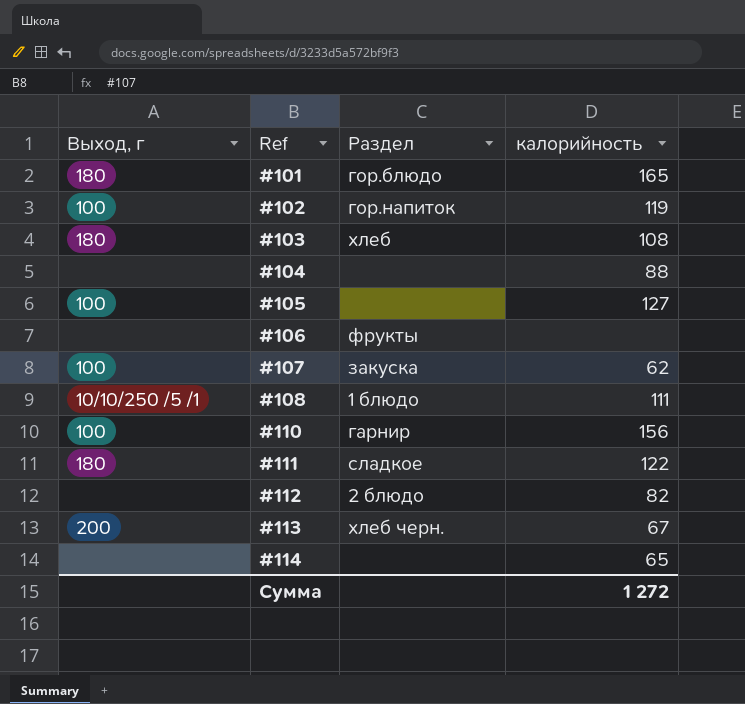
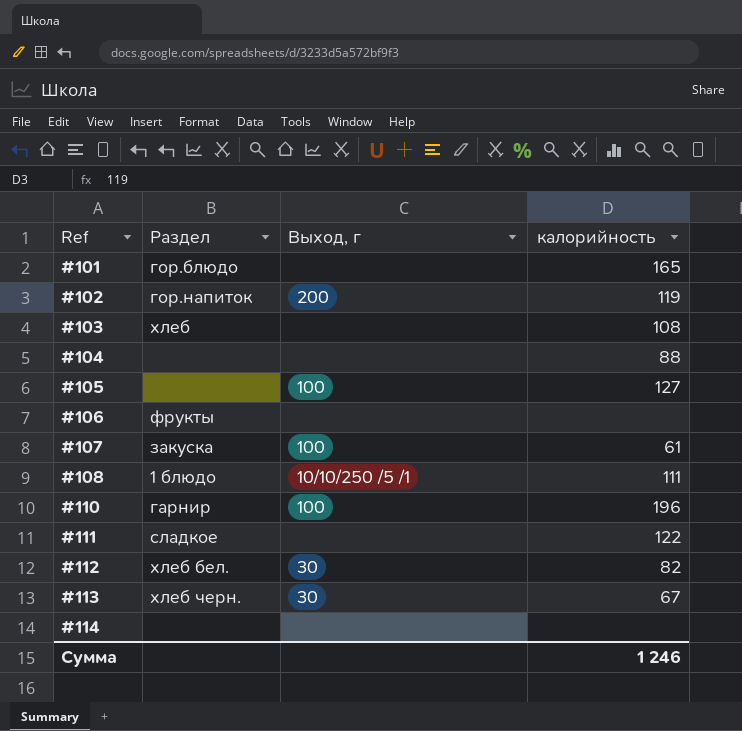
column Выход, г | position: 1 -> 3
#101 | Выход, г: 180 -> none
#102 | Выход, г: 100 -> 200
#103 | Выход, г: 180 -> none
#107 | калорийность: 62 -> 61
#110 | калорийность: 156 -> 196
#111 | Выход, г: 180 -> none
#112 | Раздел: 2 блюдо -> хлеб бел.
#112 | Выход, г: none -> 30
#113 | Выход, г: 200 -> 30
#114 | калорийность: 65 -> none
Сумма | калорийность: 1 272 -> 1 246

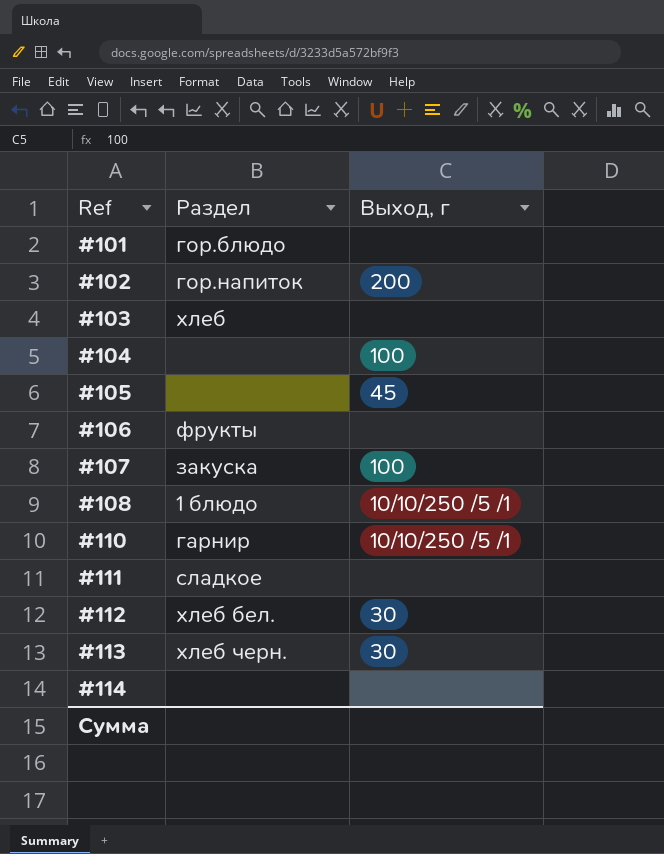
column калорийность | position: 4 -> none
#104 | Выход, г: none -> 100
#105 | Выход, г: 100 -> 45
#110 | Выход, г: 100 -> 10/10/250 /5 /1

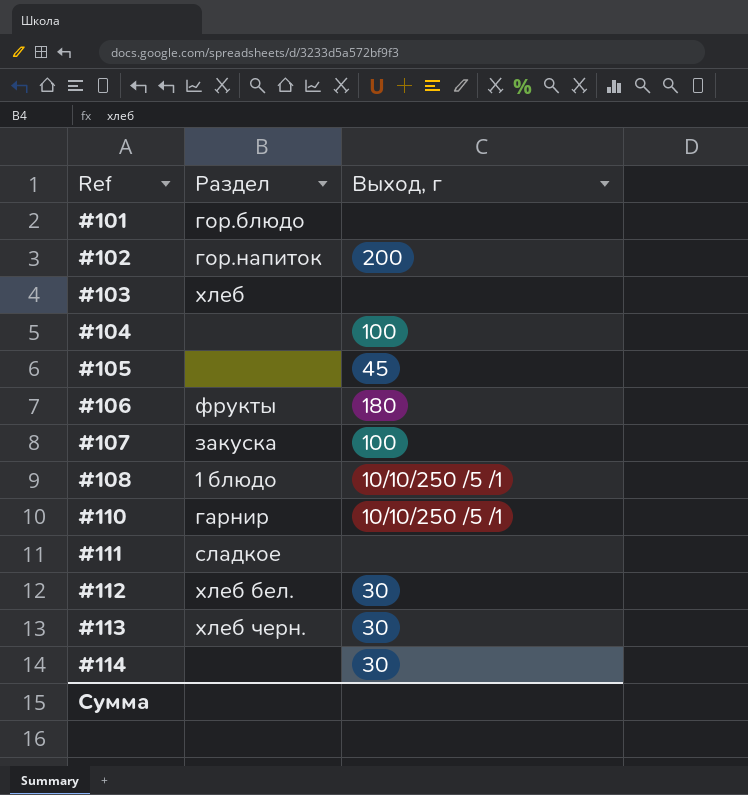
#106 | Выход, г: none -> 180
#114 | Выход, г: none -> 30

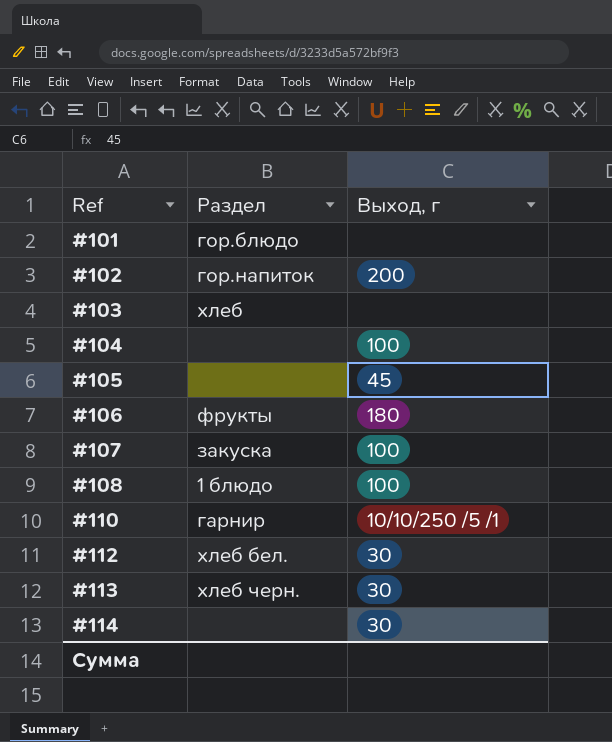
row #111: сладкое | none -> none
#108 | Выход, г: 10/10/250 /5 /1 -> 100

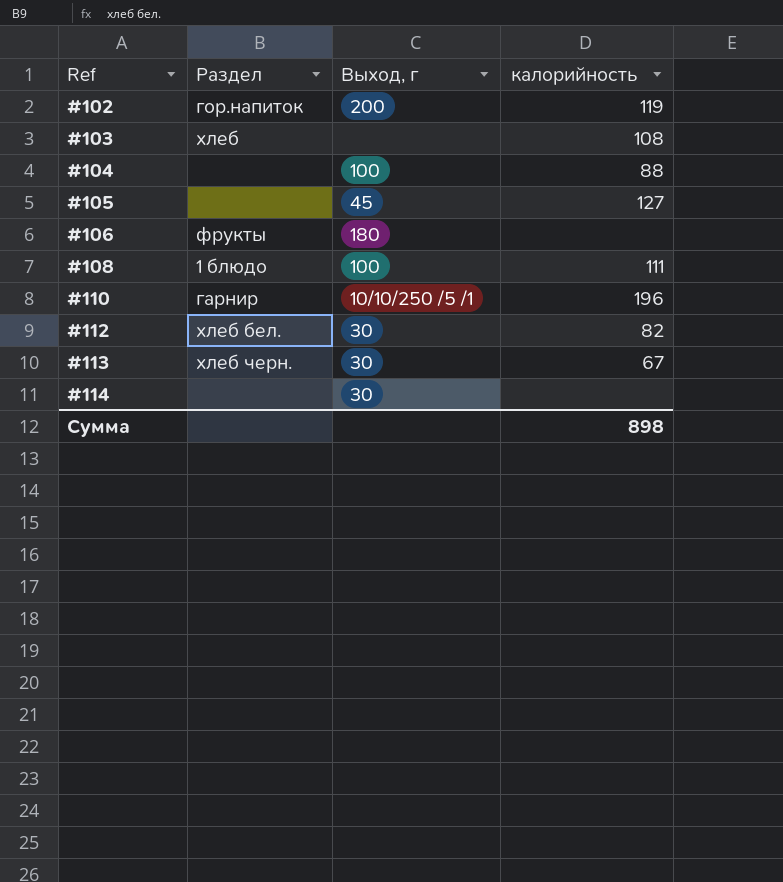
column калорийность | position: none -> 4
row #101: гор.блюдо | none -> none
row #107: закуска | 100 -> none

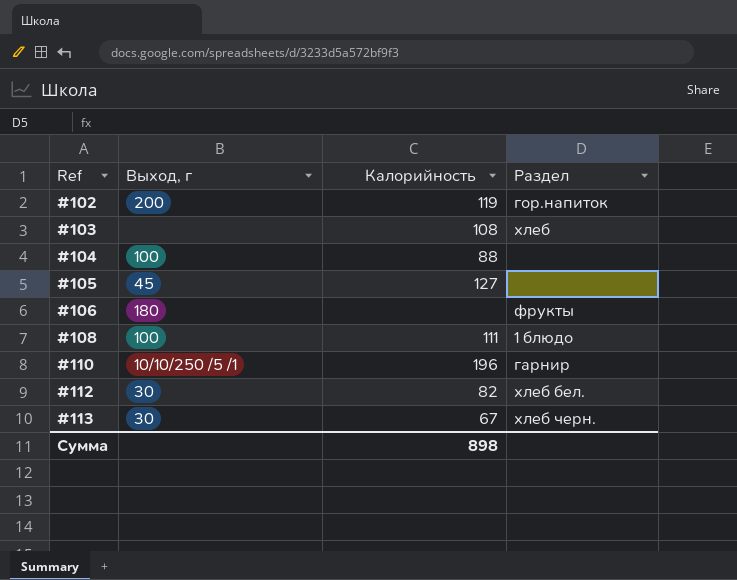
column name: калорийность -> Калорийность
column Раздел | position: 2 -> 4
row #114: none | 30 | none -> none

